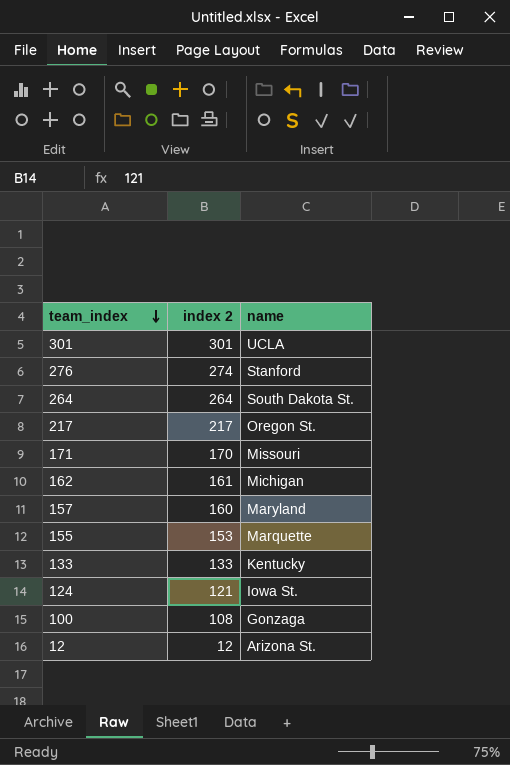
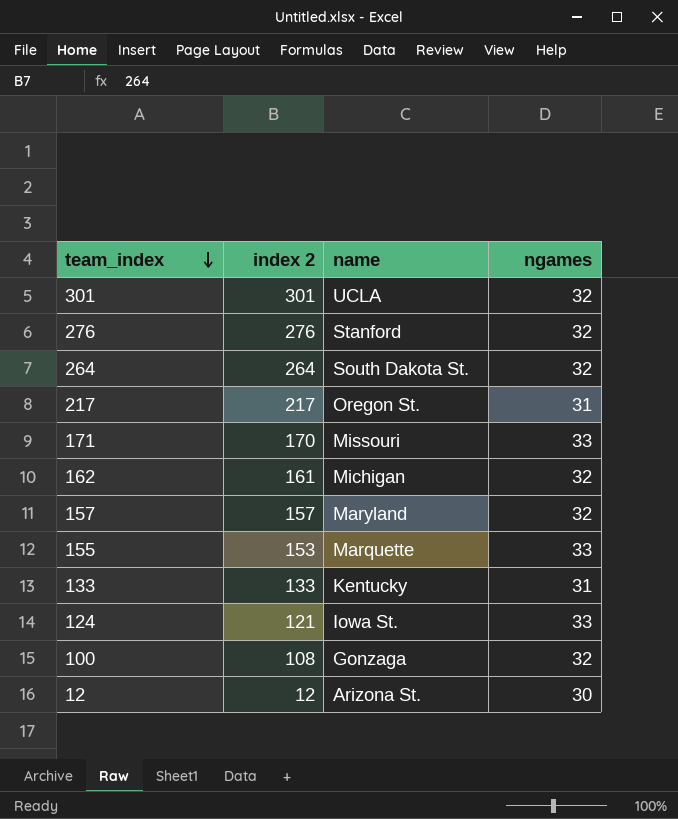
column ngames | position: none -> 4
276 | index 2: 274 -> 276
157 | index 2: 160 -> 157

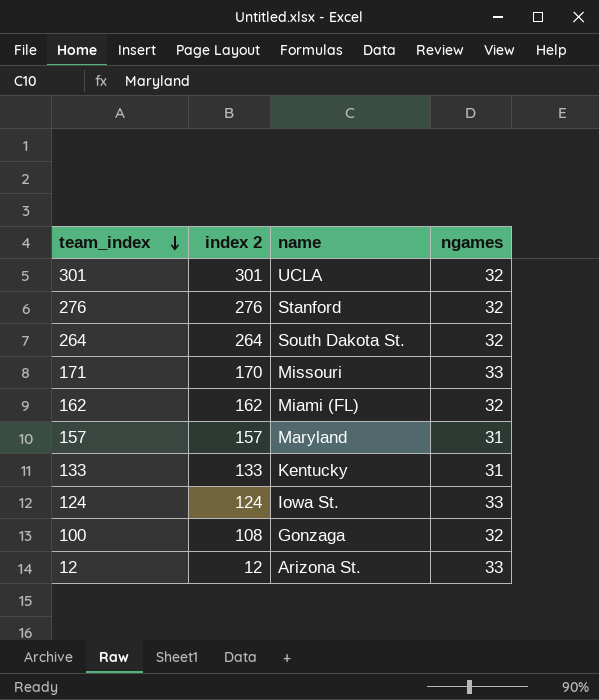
row 217: 217 | Oregon St. | 31 -> none
row 155: 153 | Marquette | 33 -> none
162 | index 2: 161 -> 162
162 | name: Michigan -> Miami (FL)
157 | ngames: 32 -> 31
124 | index 2: 121 -> 124
12 | ngames: 30 -> 33

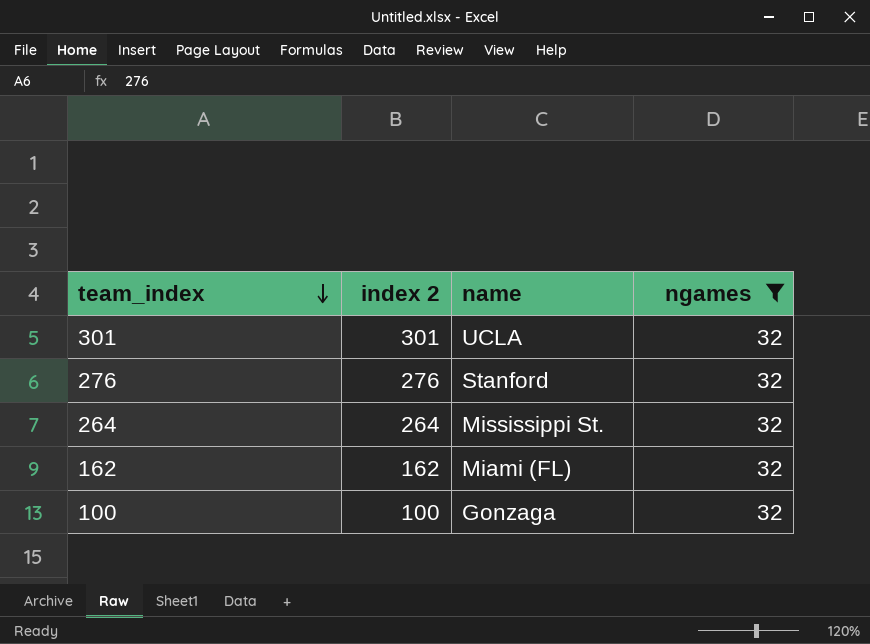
filter: none -> ngames = 32
264 | name: South Dakota St. -> Mississippi St.
100 | index 2: 108 -> 100

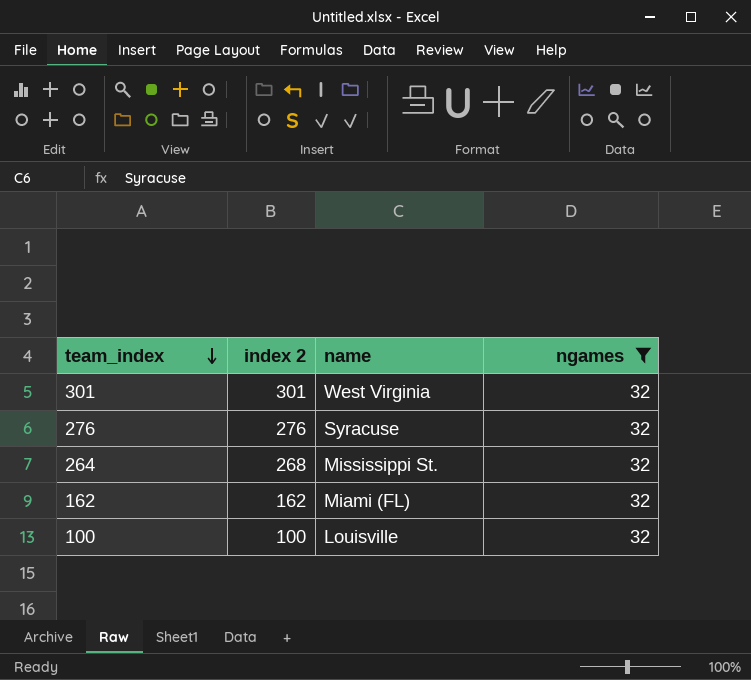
301 | name: UCLA -> West Virginia
276 | name: Stanford -> Syracuse
264 | index 2: 264 -> 268
100 | name: Gonzaga -> Louisville

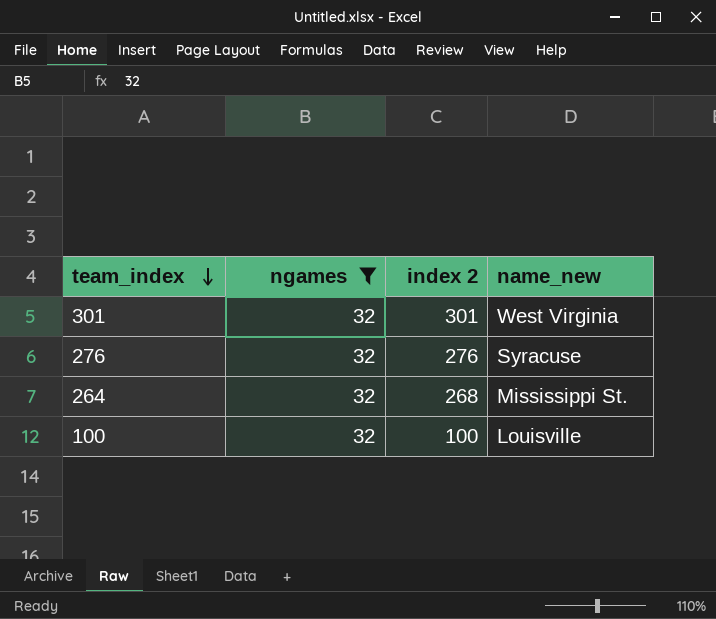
column ngames | position: 4 -> 2
column name: name -> name_new
row 162: 162 | Miami (FL) | 32 -> none

